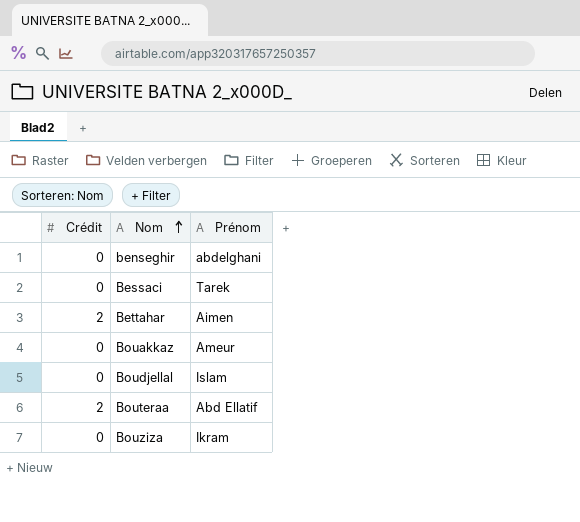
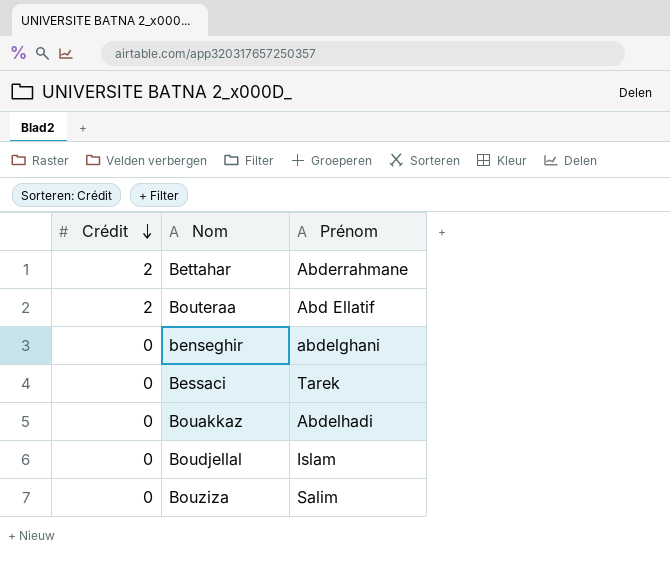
row order: Nom ascending -> Crédit descending
Bettahar | Prénom: Aimen -> Abderrahmane
Bouakkaz | Prénom: Ameur -> Abdelhadi
Bouziza | Prénom: Ikram -> Salim

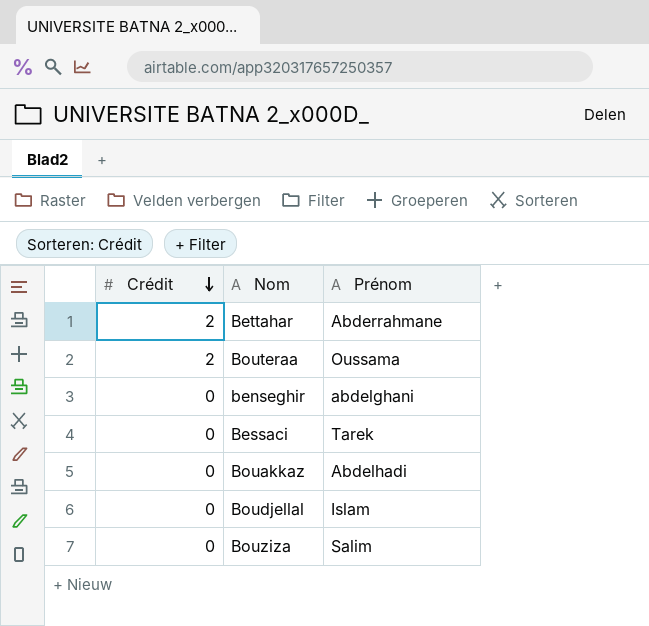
Bouteraa | Prénom: Abd Ellatif -> Oussama

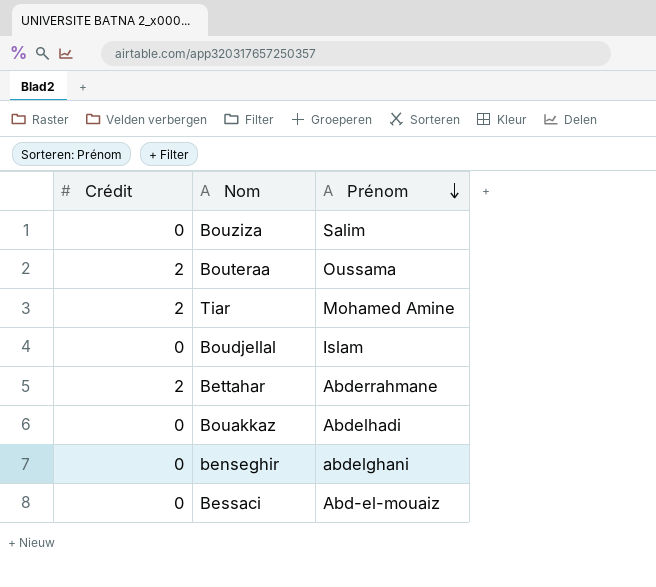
row order: Crédit descending -> Prénom descending
row Tiar: none -> 2 | Mohamed Amine
Bessaci | Prénom: Tarek -> Abd-el-mouaiz

